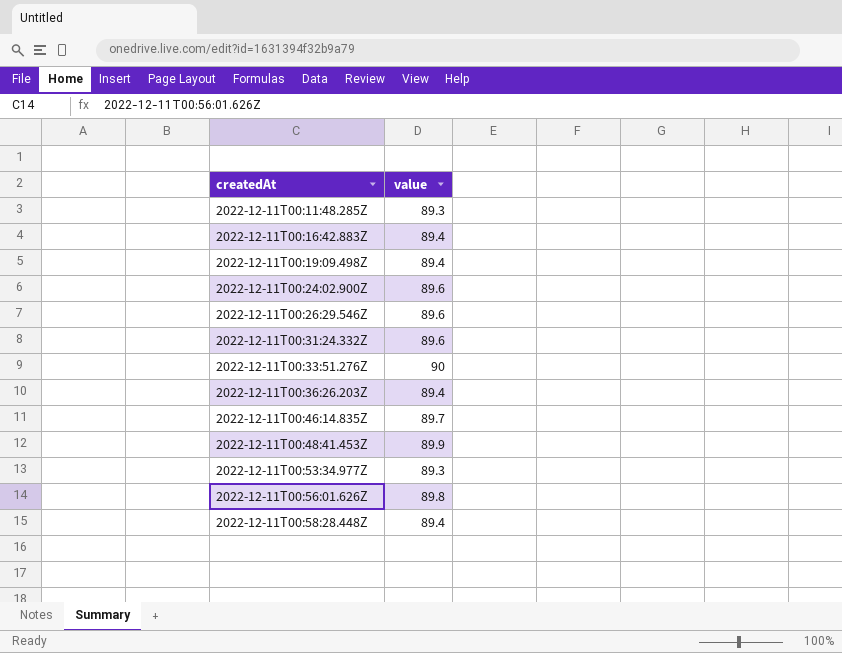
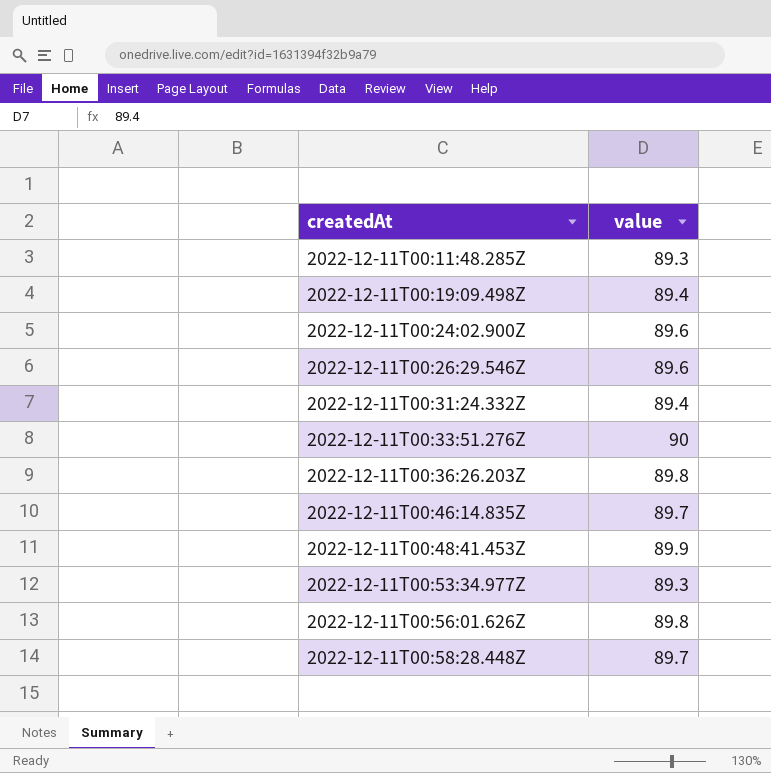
row 2022-12-11T00:16:42.883Z: 89.4 -> none
2022-12-11T00:31:24.332Z | value: 89.6 -> 89.4
2022-12-11T00:36:26.203Z | value: 89.4 -> 89.8
2022-12-11T00:58:28.448Z | value: 89.4 -> 89.7

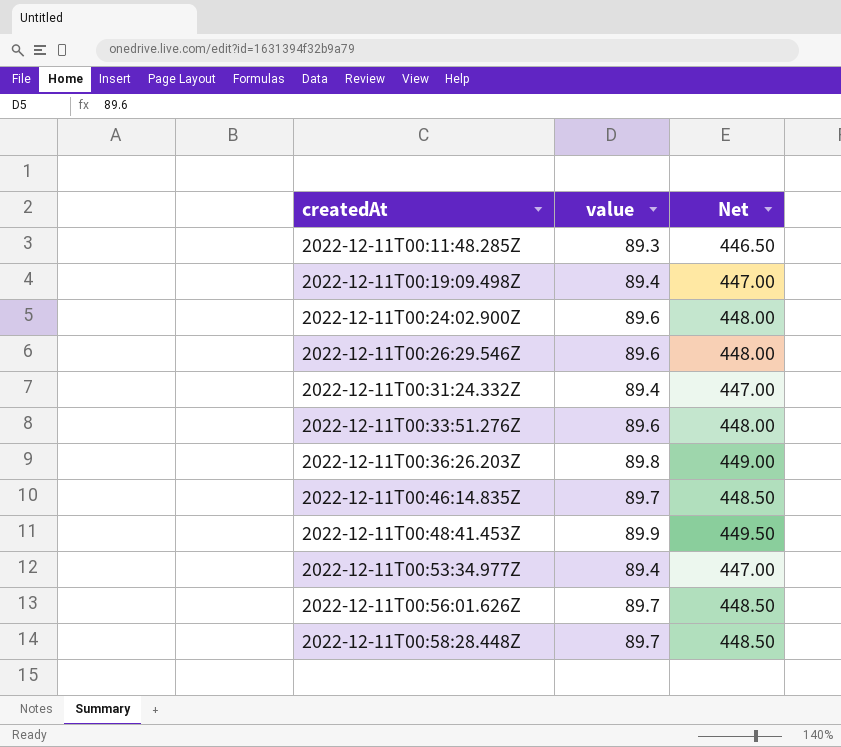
column Net | formula: none -> [value] * 5
2022-12-11T00:33:51.276Z | value: 90 -> 89.6
2022-12-11T00:53:34.977Z | value: 89.3 -> 89.4
2022-12-11T00:56:01.626Z | value: 89.8 -> 89.7

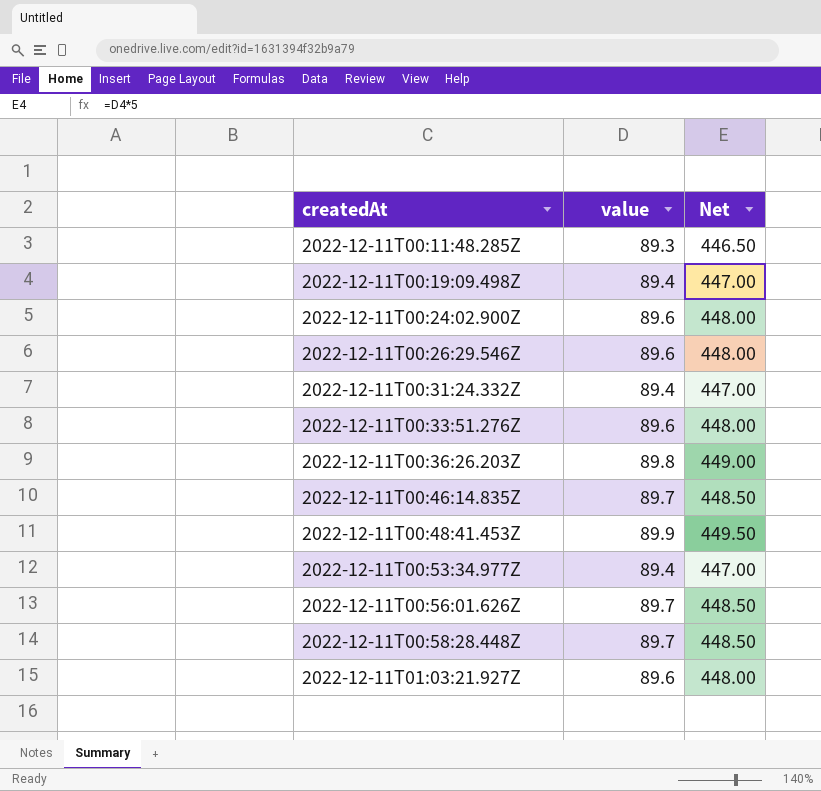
row 2022-12-11T01:03:21.927Z: none -> 89.6 | 448.00

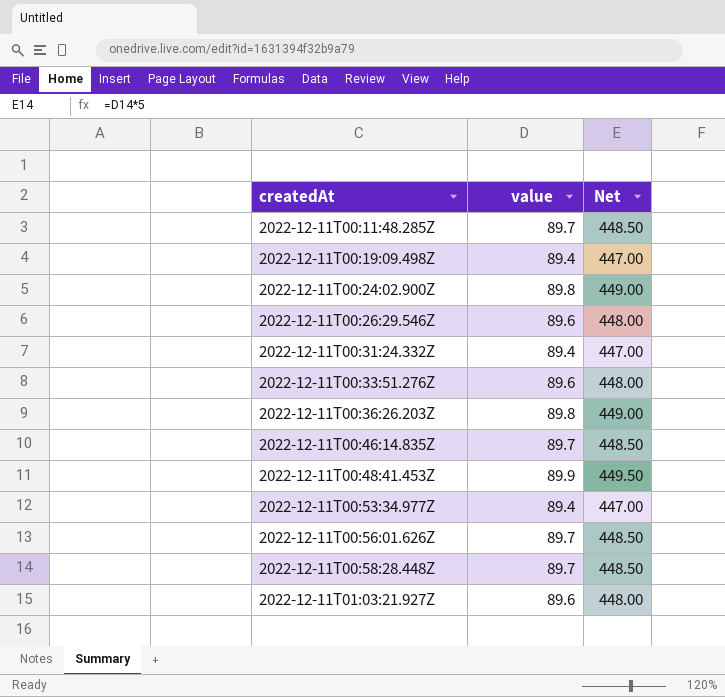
2022-12-11T00:11:48.285Z | value: 89.3 -> 89.7
2022-12-11T00:11:48.285Z | Net: 446.50 -> 448.50
2022-12-11T00:24:02.900Z | value: 89.6 -> 89.8
2022-12-11T00:24:02.900Z | Net: 448.00 -> 449.00

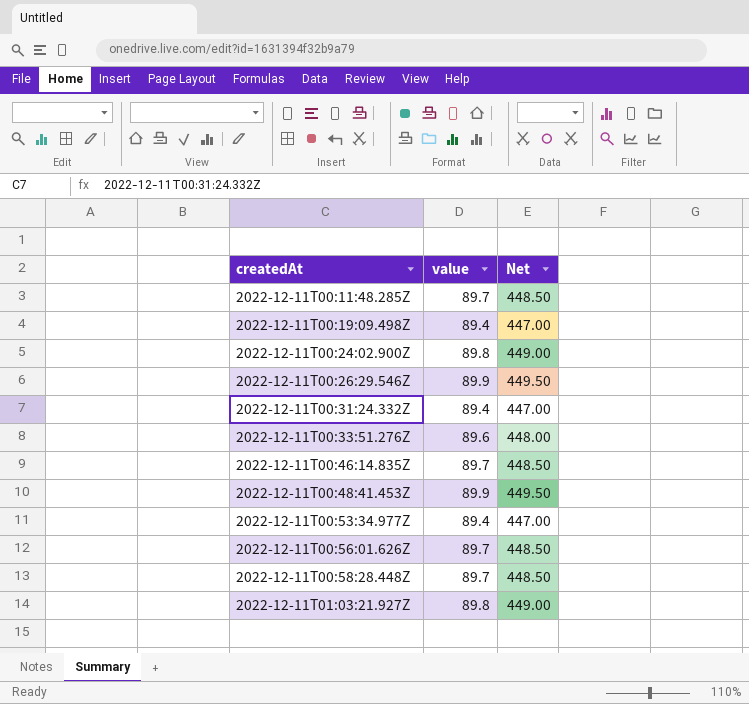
row 2022-12-11T00:36:26.203Z: 89.8 | 449.00 -> none
2022-12-11T00:26:29.546Z | value: 89.6 -> 89.9
2022-12-11T00:26:29.546Z | Net: 448.00 -> 449.50
2022-12-11T01:03:21.927Z | value: 89.6 -> 89.8
2022-12-11T01:03:21.927Z | Net: 448.00 -> 449.00

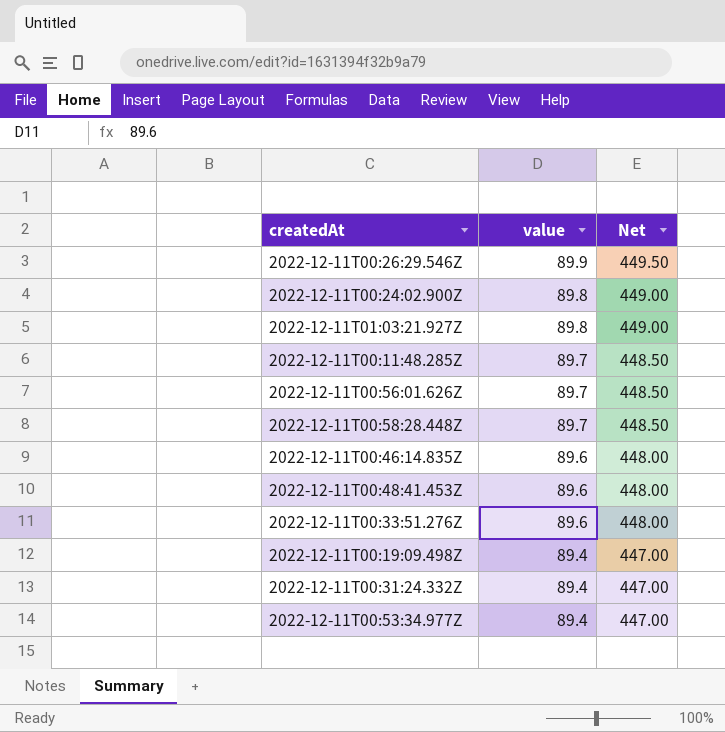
row order: createdAt ascending -> value descending
2022-12-11T00:46:14.835Z | value: 89.7 -> 89.6
2022-12-11T00:46:14.835Z | Net: 448.50 -> 448.00
2022-12-11T00:48:41.453Z | value: 89.9 -> 89.6
2022-12-11T00:48:41.453Z | Net: 449.50 -> 448.00

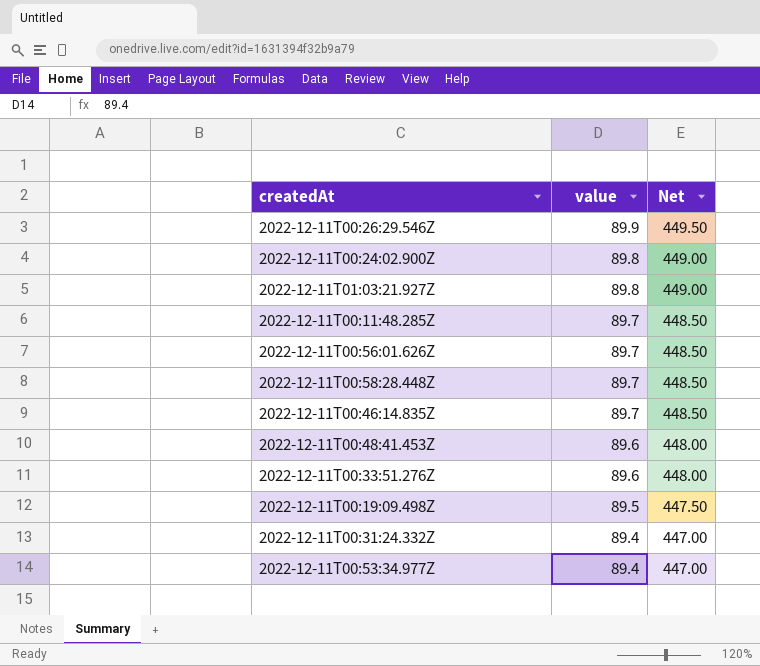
2022-12-11T00:46:14.835Z | value: 89.6 -> 89.7
2022-12-11T00:46:14.835Z | Net: 448.00 -> 448.50
2022-12-11T00:19:09.498Z | value: 89.4 -> 89.5
2022-12-11T00:19:09.498Z | Net: 447.00 -> 447.50

